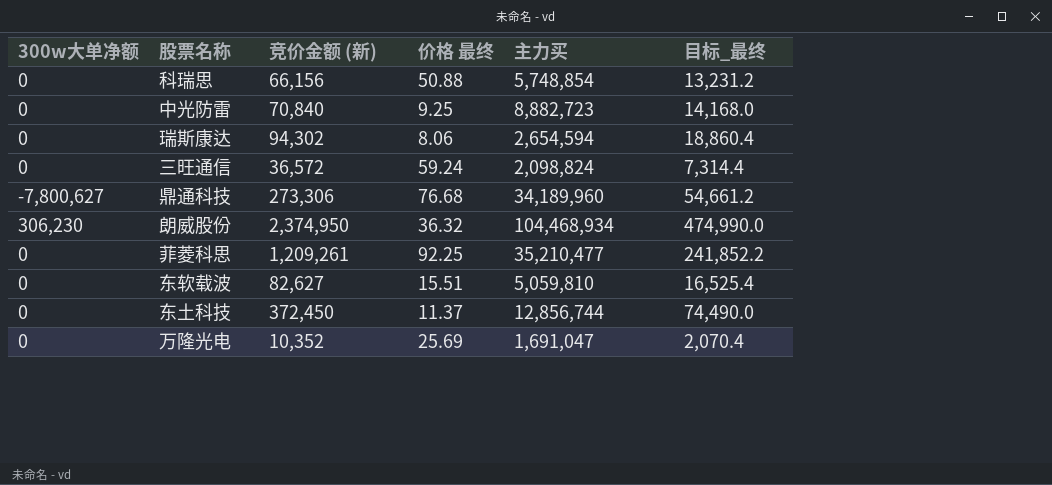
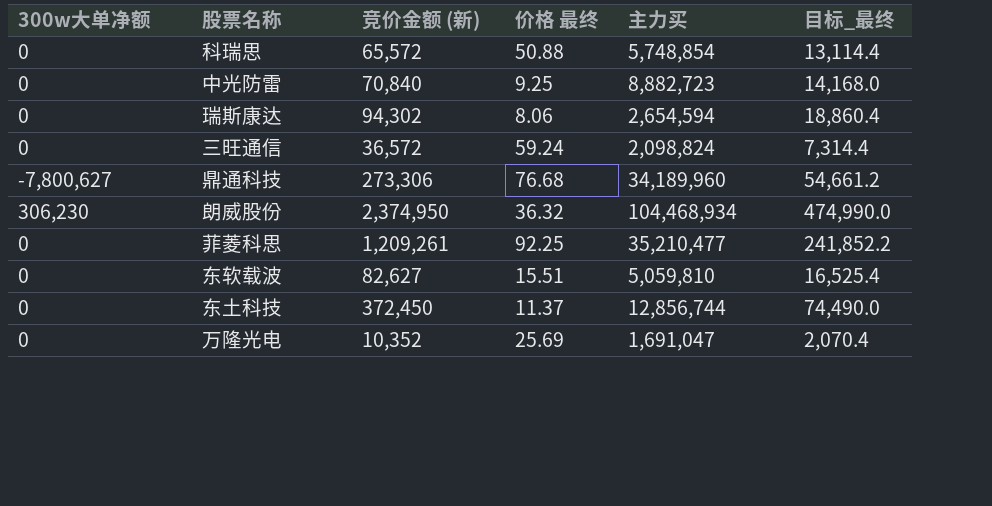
科瑞思 | 竞价金额 (新): 66,156 -> 65,572
科瑞思 | 目标_最终: 13,231.2 -> 13,114.4

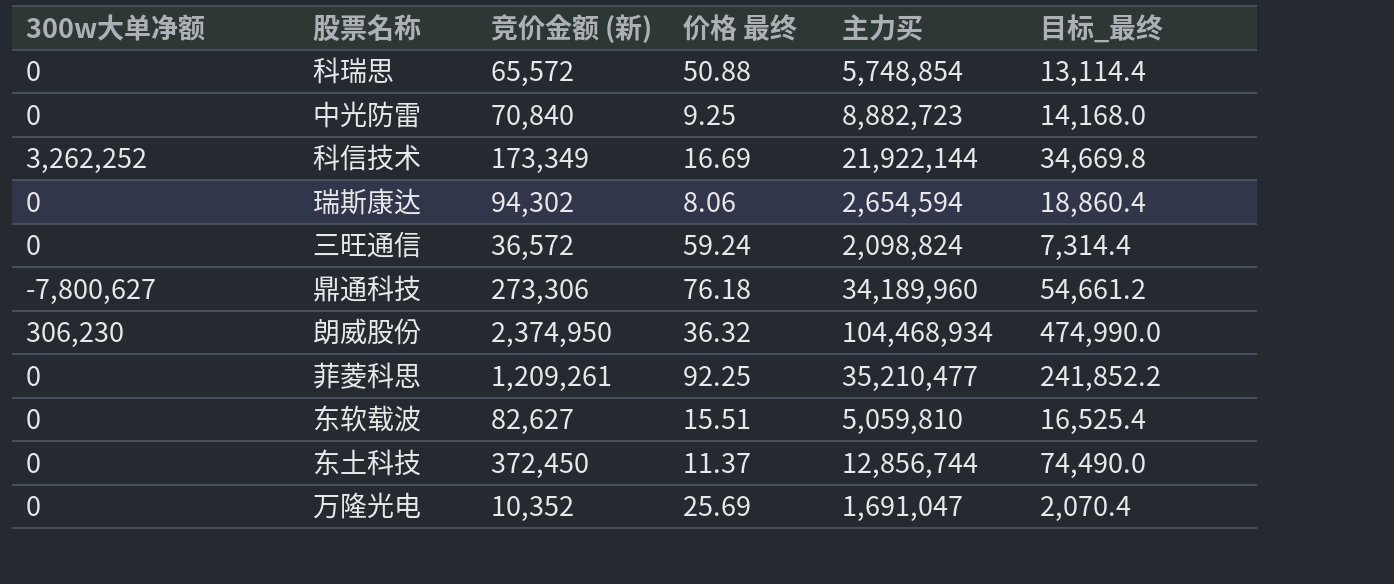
row 科信技术: none -> 3,262,252 | 173,349 | 16.69 | 21,922,144 | 34,669.8
鼎通科技 | 价格 最终: 76.68 -> 76.18

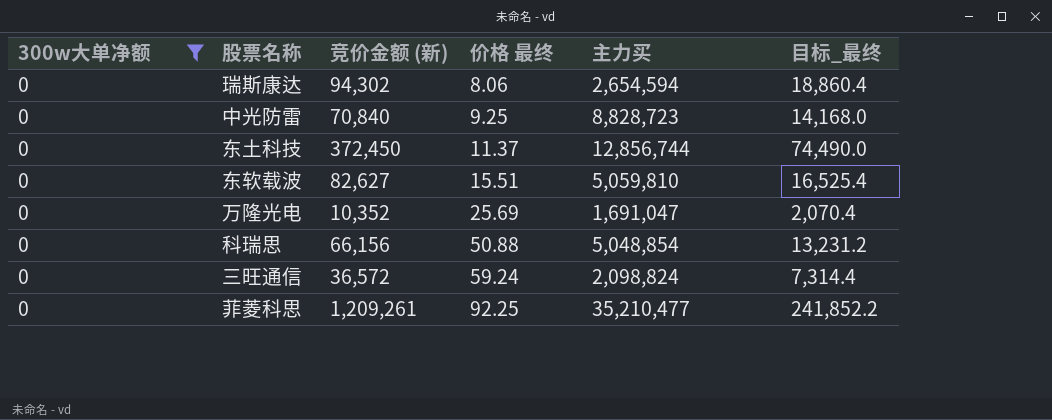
filter: none -> 300w大单净额 = 0
row order: none -> 价格 最终 ascending
中光防雷 | 主力买: 8,882,723 -> 8,828,723
科瑞思 | 竞价金额 (新): 65,572 -> 66,156
科瑞思 | 主力买: 5,748,854 -> 5,048,854
科瑞思 | 目标_最终: 13,114.4 -> 13,231.2

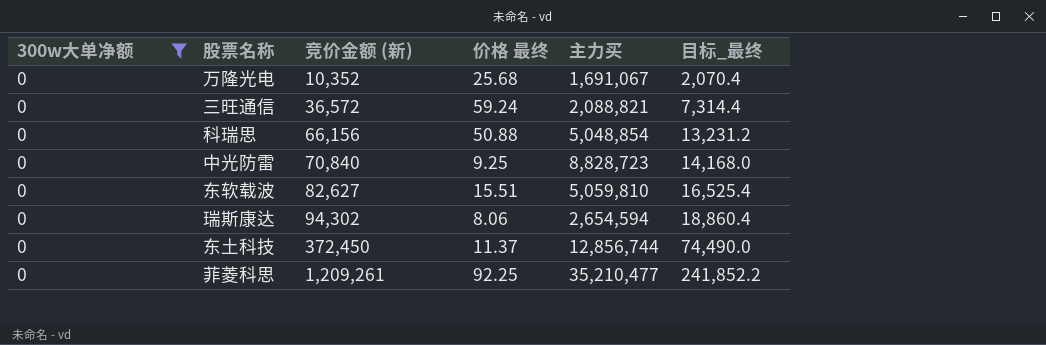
row order: 价格 最终 ascending -> 竞价金额 (新) ascending
万隆光电 | 价格 最终: 25.69 -> 25.68
万隆光电 | 主力买: 1,691,047 -> 1,691,067
三旺通信 | 主力买: 2,098,824 -> 2,088,821

